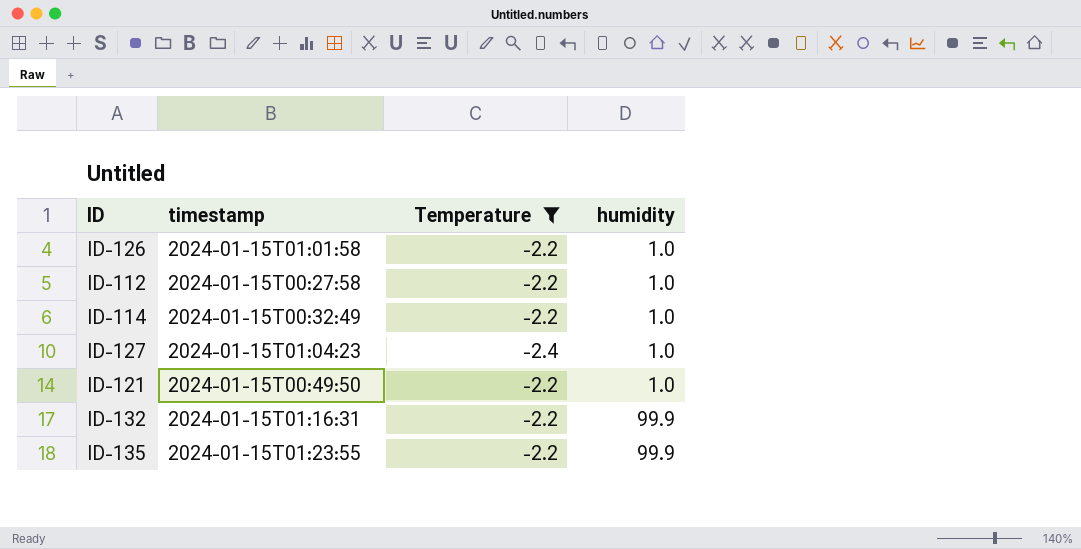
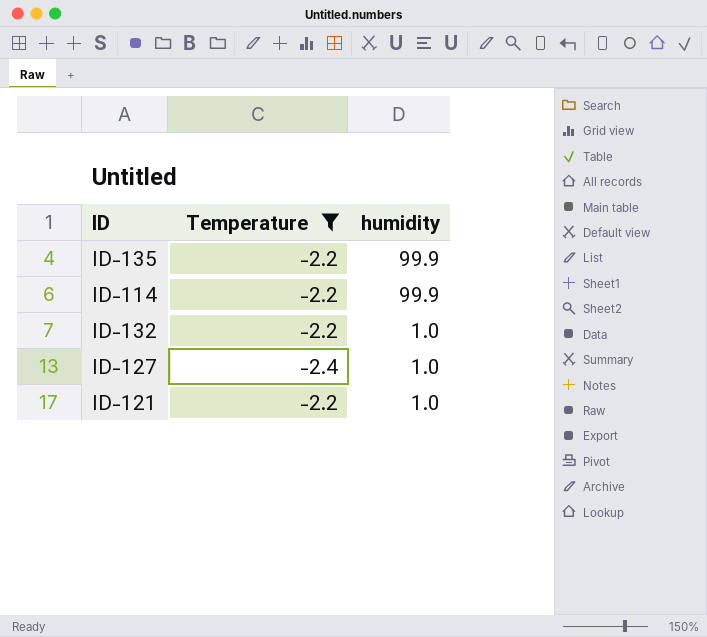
row order: humidity ascending -> humidity descending
column timestamp | position: 2 -> none
row ID-126: 2024-01-15T01:01:58 | -2.2 | 1.0 -> none
row ID-112: 2024-01-15T00:27:58 | -2.2 | 1.0 -> none
ID-114 | humidity: 1.0 -> 99.9
ID-132 | humidity: 99.9 -> 1.0

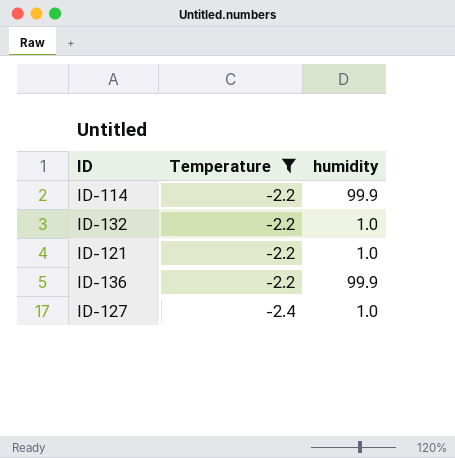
row order: humidity descending -> Temperature descending
row ID-135: -2.2 | 99.9 -> none
row ID-136: none -> -2.2 | 99.9

